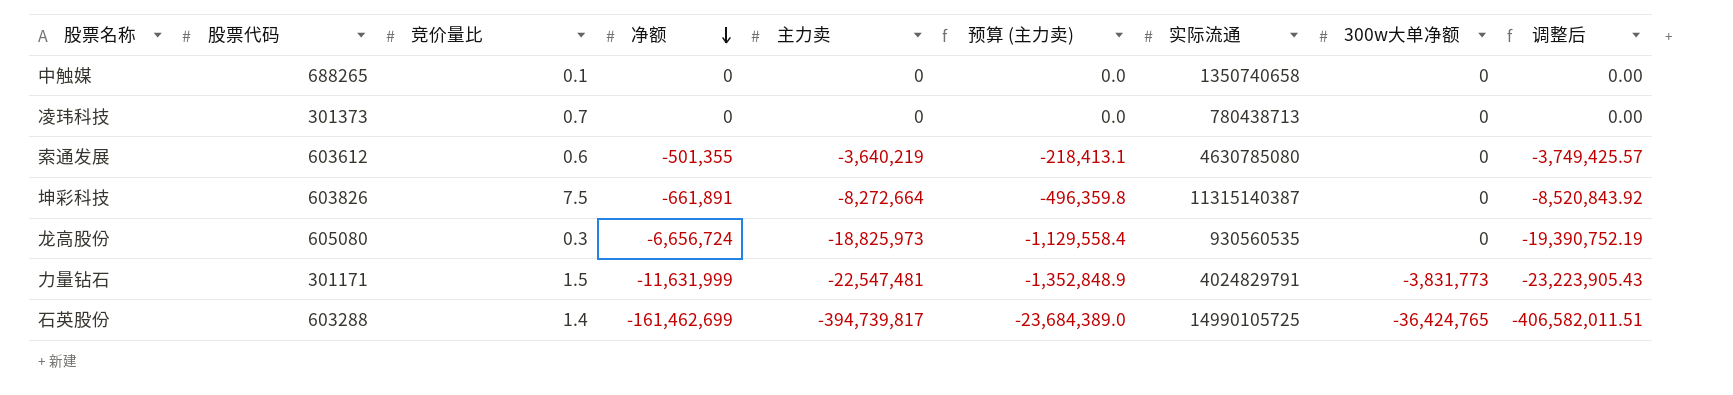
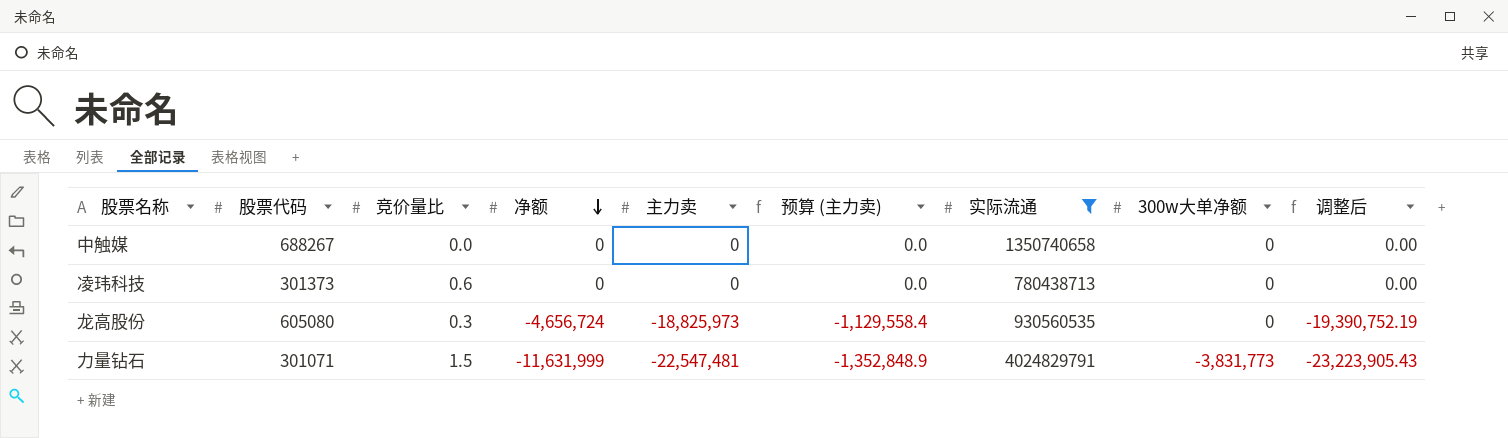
filter: none -> 实际流通 <= 4024829791
中触媒 | 股票代码: 688265 -> 688267
中触媒 | 竞价量比: 0.1 -> 0.0
凌玮科技 | 竞价量比: 0.7 -> 0.6
龙高股份 | 净额: -6,656,724 -> -4,656,724
力量钻石 | 股票代码: 301171 -> 301071

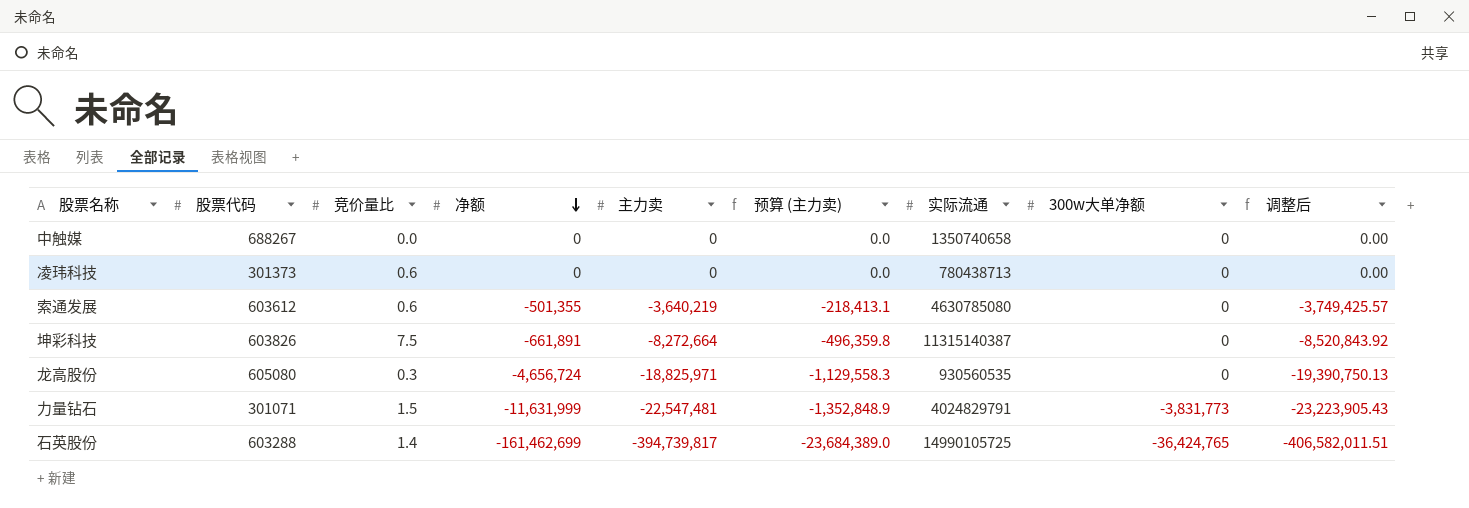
filter: 实际流通 <= 4024829791 -> none
龙高股份 | 主力卖: -18,825,973 -> -18,825,971
龙高股份 | 预算 (主力卖): -1,129,558.4 -> -1,129,558.3
龙高股份 | 调整后: -19,390,752.19 -> -19,390,750.13

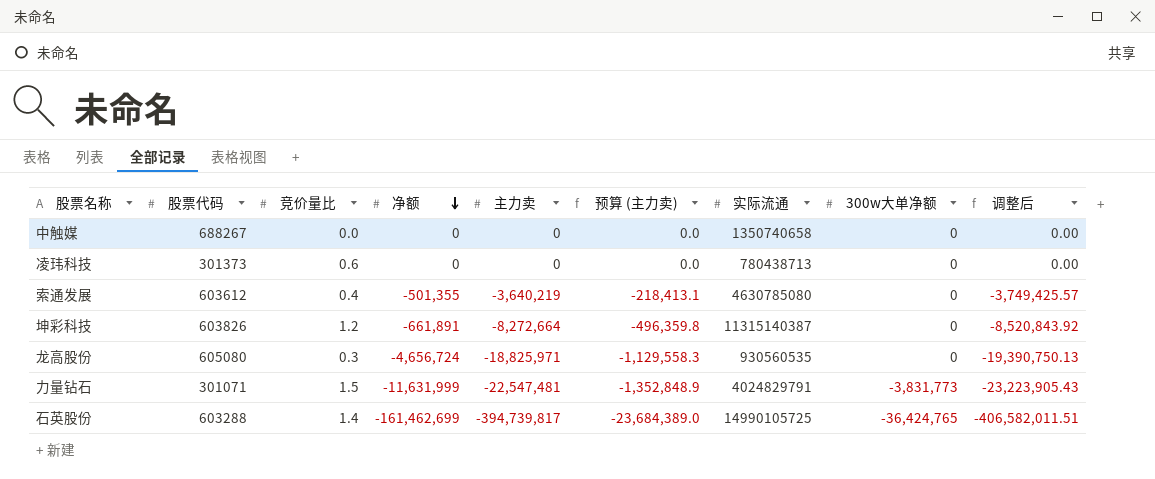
索通发展 | 竞价量比: 0.6 -> 0.4
坤彩科技 | 竞价量比: 7.5 -> 1.2

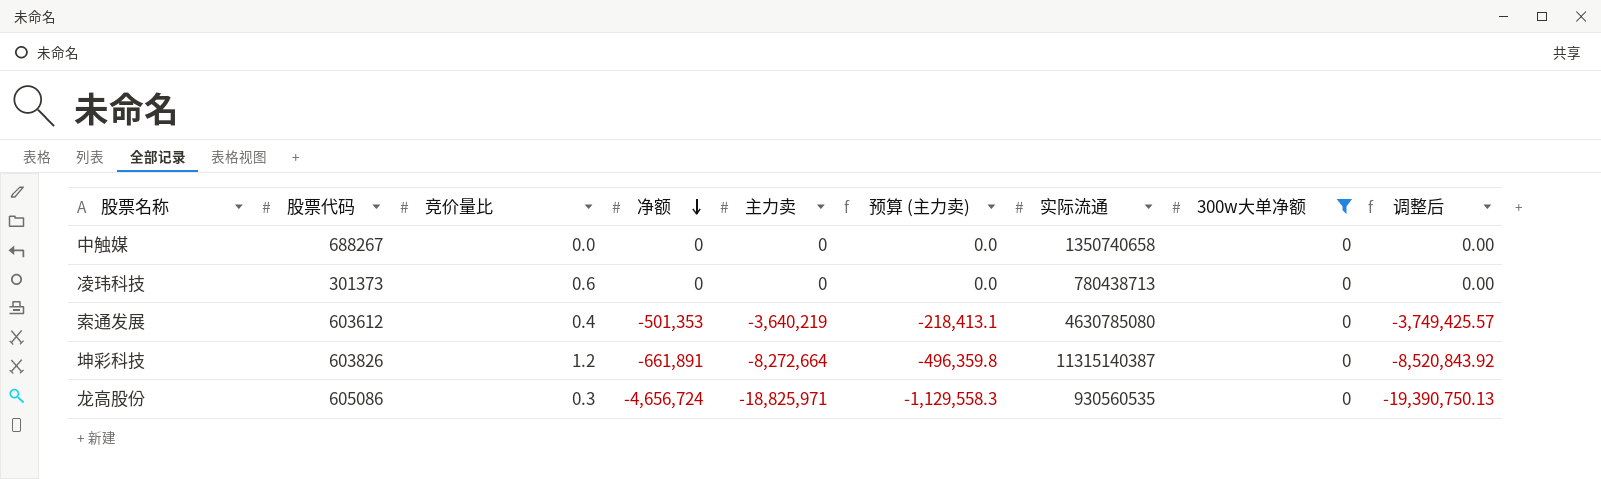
filter: none -> 300w大单净额 = 0
索通发展 | 净额: -501,355 -> -501,353
龙高股份 | 股票代码: 605080 -> 605086

